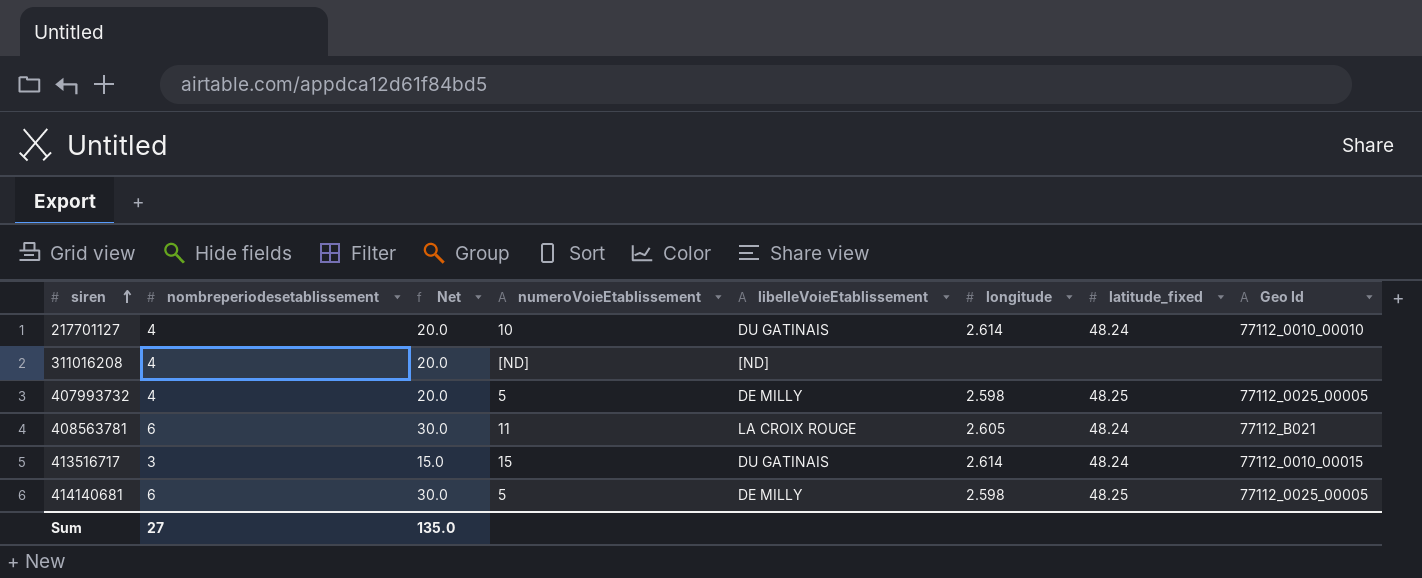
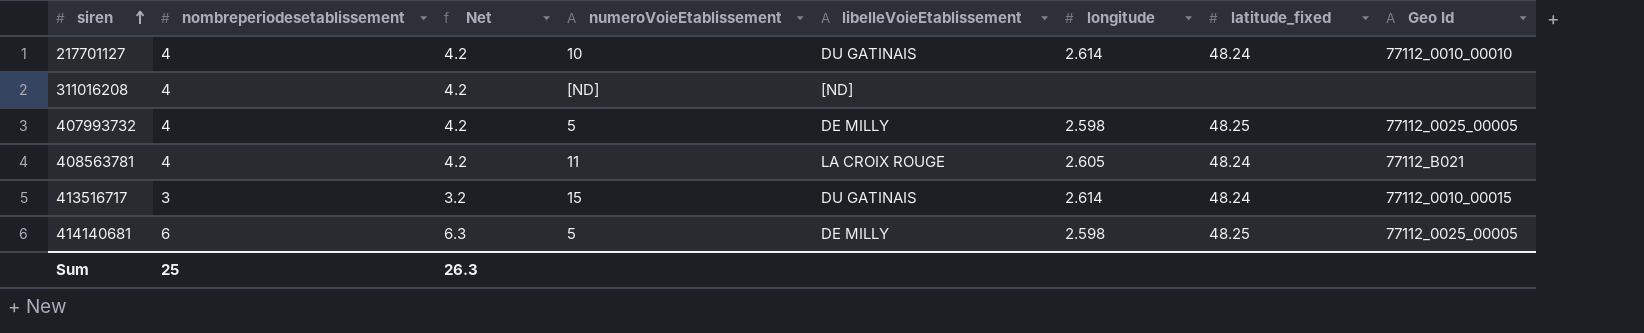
column Net | formula: [nombreperiodesetablissement] * 5 -> [nombreperiodesetablissement] * 1.05
408563781 | nombreperiodesetablissement: 6 -> 4
Sum | nombreperiodesetablissement: 27 -> 25
Sum | Net: 135.0 -> 26.3

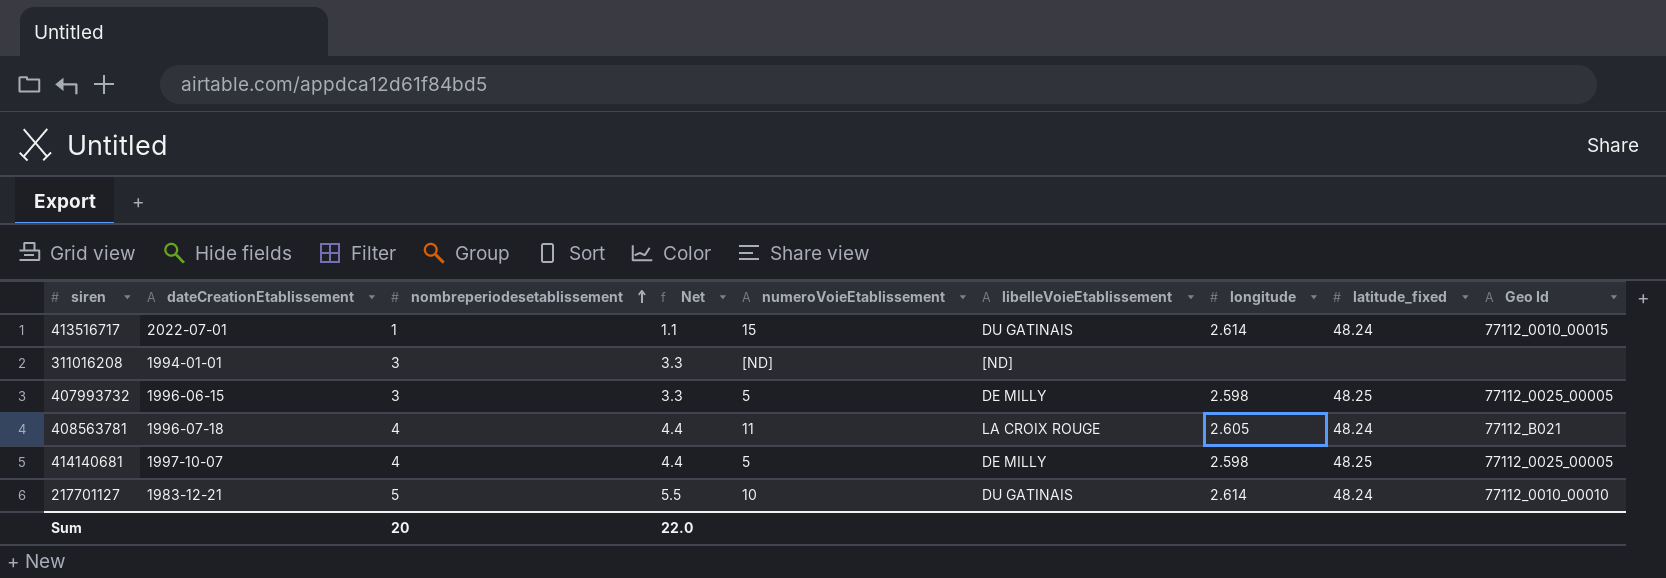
row order: siren ascending -> nombreperiodesetablissement ascending
column dateCreationEtablissement | position: none -> 2
column Net | formula: [nombreperiodesetablissement] * 1.05 -> [nombreperiodesetablissement] * 1.1
413516717 | nombreperiodesetablissement: 3 -> 1
311016208 | nombreperiodesetablissement: 4 -> 3
407993732 | nombreperiodesetablissement: 4 -> 3
414140681 | nombreperiodesetablissement: 6 -> 4
217701127 | nombreperiodesetablissement: 4 -> 5
Sum | nombreperiodesetablissement: 25 -> 20
Sum | Net: 26.3 -> 22.0

